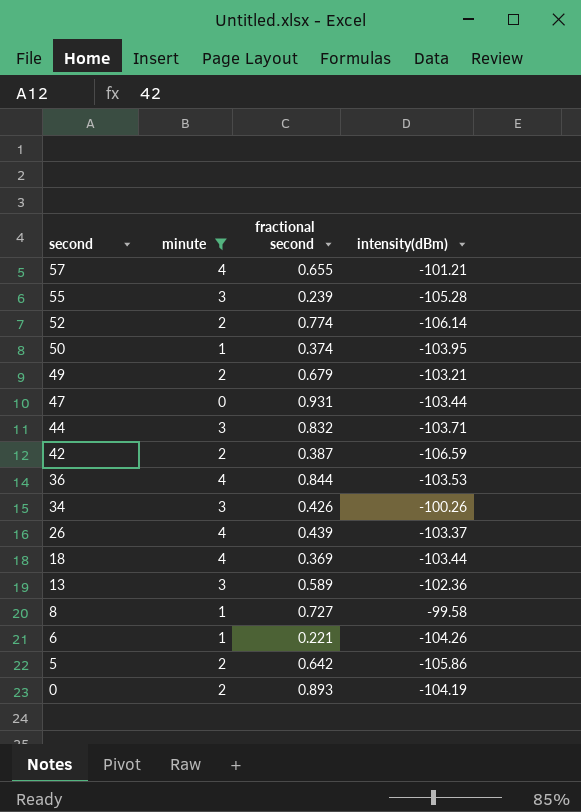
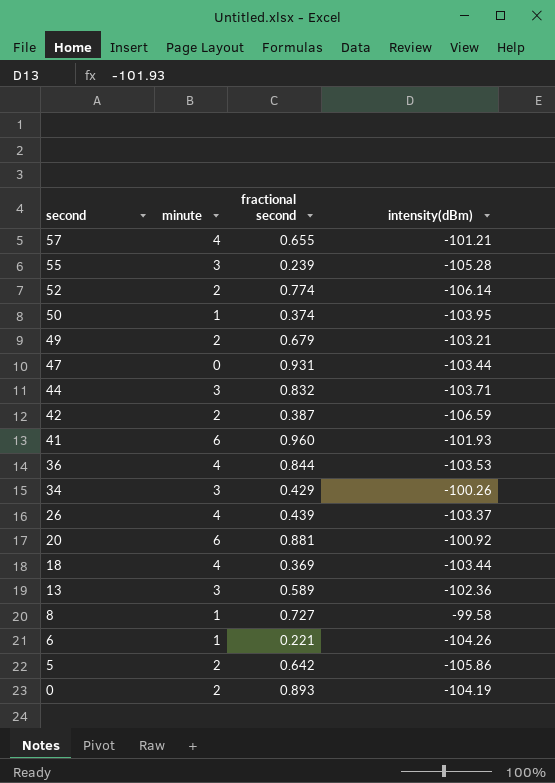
filter: minute != 6 -> none
34 | fractional second: 0.426 -> 0.429

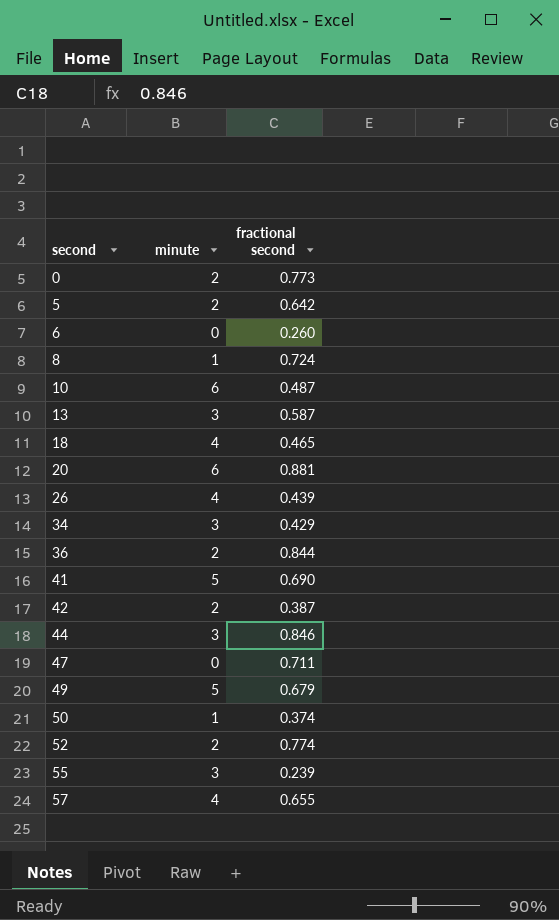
row order: second descending -> second ascending
column intensity(dBm) | position: 4 -> none
0 | fractional second: 0.893 -> 0.773
6 | minute: 1 -> 0
6 | fractional second: 0.221 -> 0.260
8 | fractional second: 0.727 -> 0.724
row 10: none -> 6 | 0.487
13 | fractional second: 0.589 -> 0.587
18 | fractional second: 0.369 -> 0.465
36 | minute: 4 -> 2
41 | minute: 6 -> 5
41 | fractional second: 0.960 -> 0.690
44 | fractional second: 0.832 -> 0.846
47 | fractional second: 0.931 -> 0.711
49 | minute: 2 -> 5

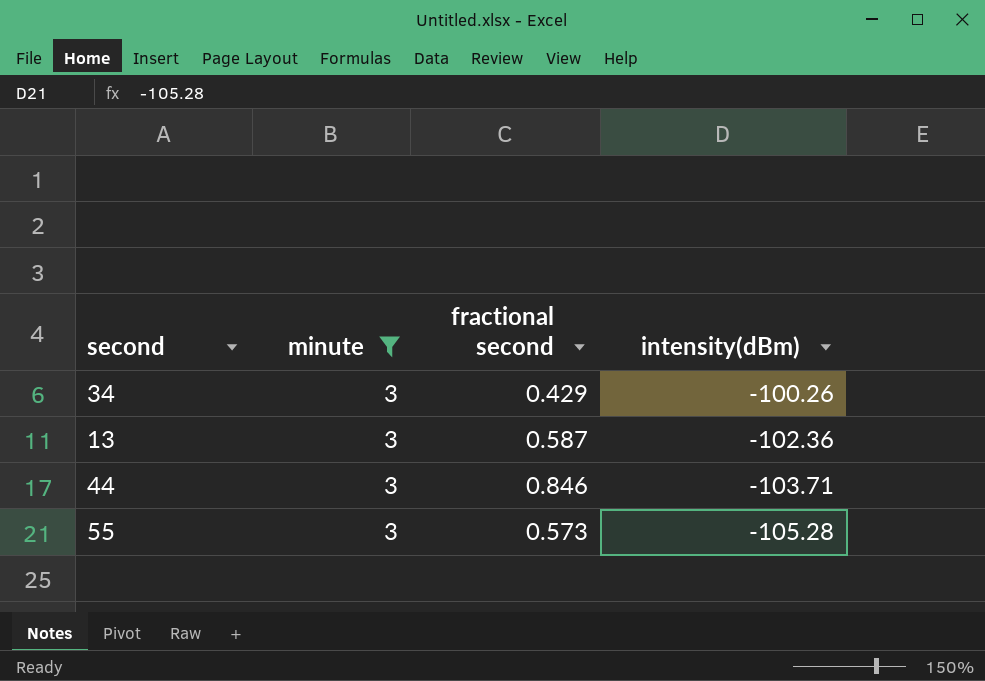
filter: none -> minute = 3
row order: second ascending -> intensity(dBm) descending
column intensity(dBm) | position: none -> 4
55 | fractional second: 0.239 -> 0.573

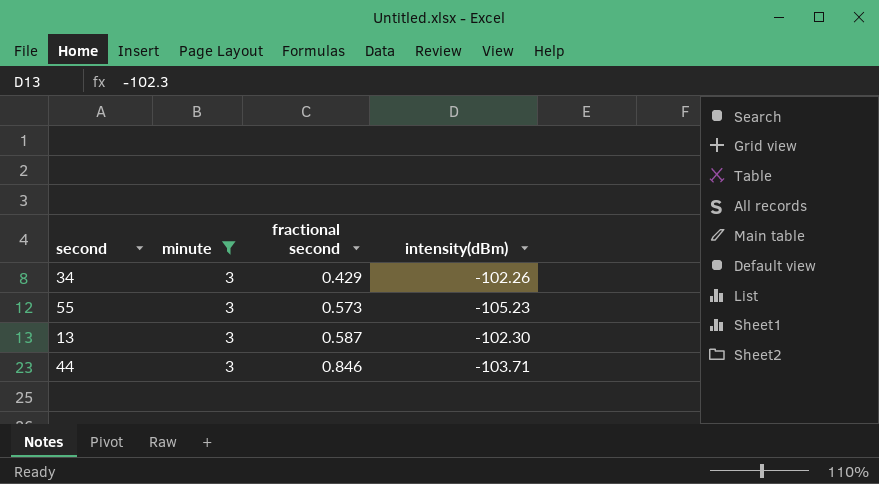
row order: intensity(dBm) descending -> fractional second ascending
34 | intensity(dBm): -100.26 -> -102.26
55 | intensity(dBm): -105.28 -> -105.23
13 | intensity(dBm): -102.36 -> -102.30

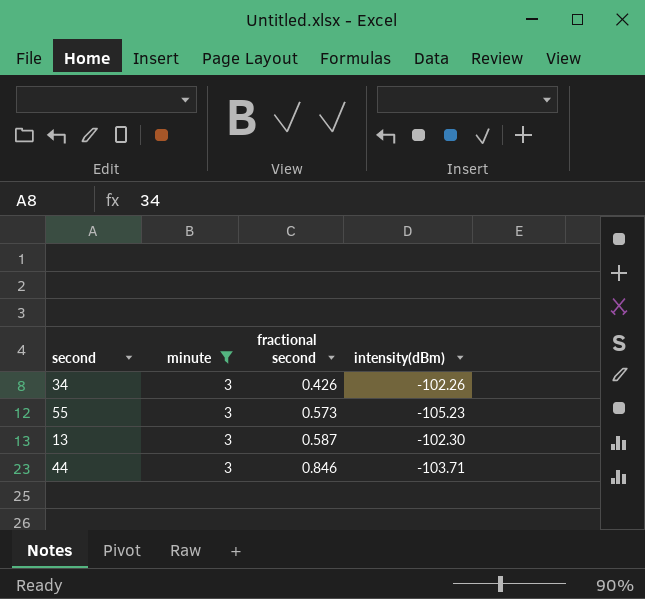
34 | fractional second: 0.429 -> 0.426

